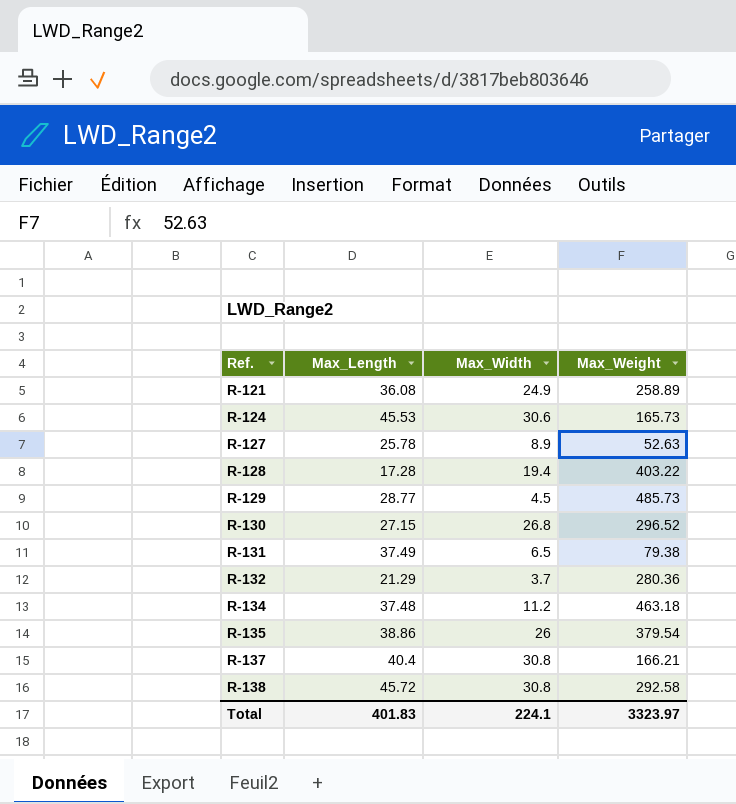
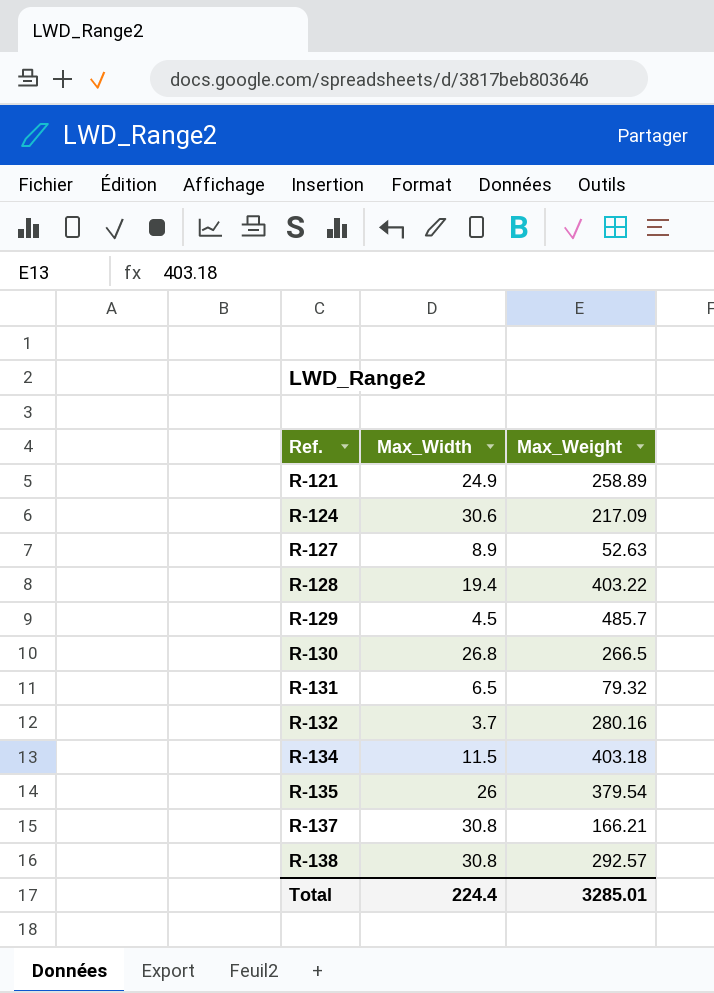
column Max_Length | position: 2 -> none
R-124 | Max_Weight: 165.73 -> 217.09
R-129 | Max_Weight: 485.73 -> 485.7
R-130 | Max_Weight: 296.52 -> 266.5
R-131 | Max_Weight: 79.38 -> 79.32
R-132 | Max_Weight: 280.36 -> 280.16
R-134 | Max_Width: 11.2 -> 11.5
R-134 | Max_Weight: 463.18 -> 403.18
R-138 | Max_Weight: 292.58 -> 292.57
Total | Max_Width: 224.1 -> 224.4
Total | Max_Weight: 3323.97 -> 3285.01

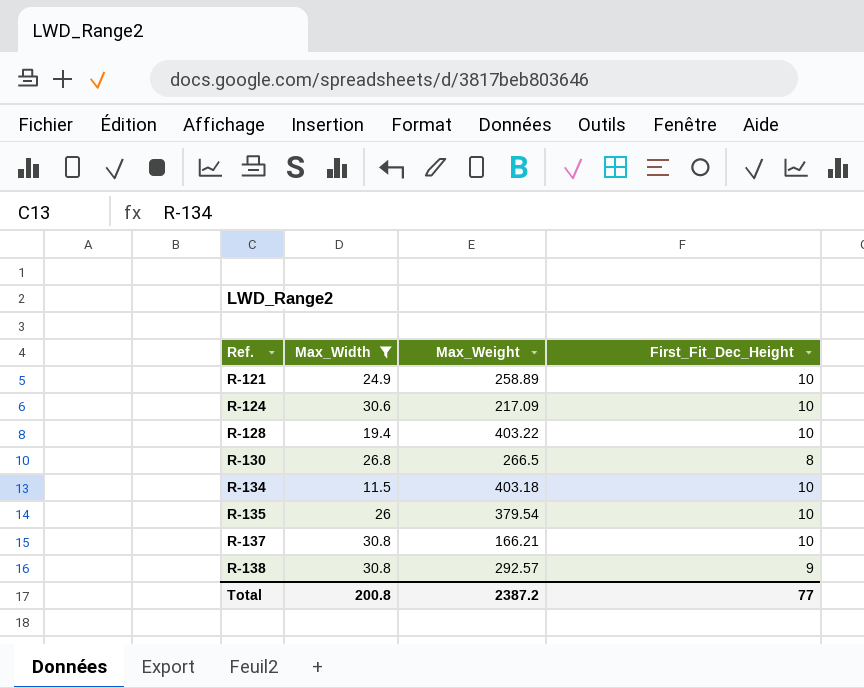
filter: none -> Max_Width >= 11.5
column First_Fit_Dec_Height | position: none -> 4
Total | Max_Width: 224.4 -> 200.8
Total | Max_Weight: 3285.01 -> 2387.2

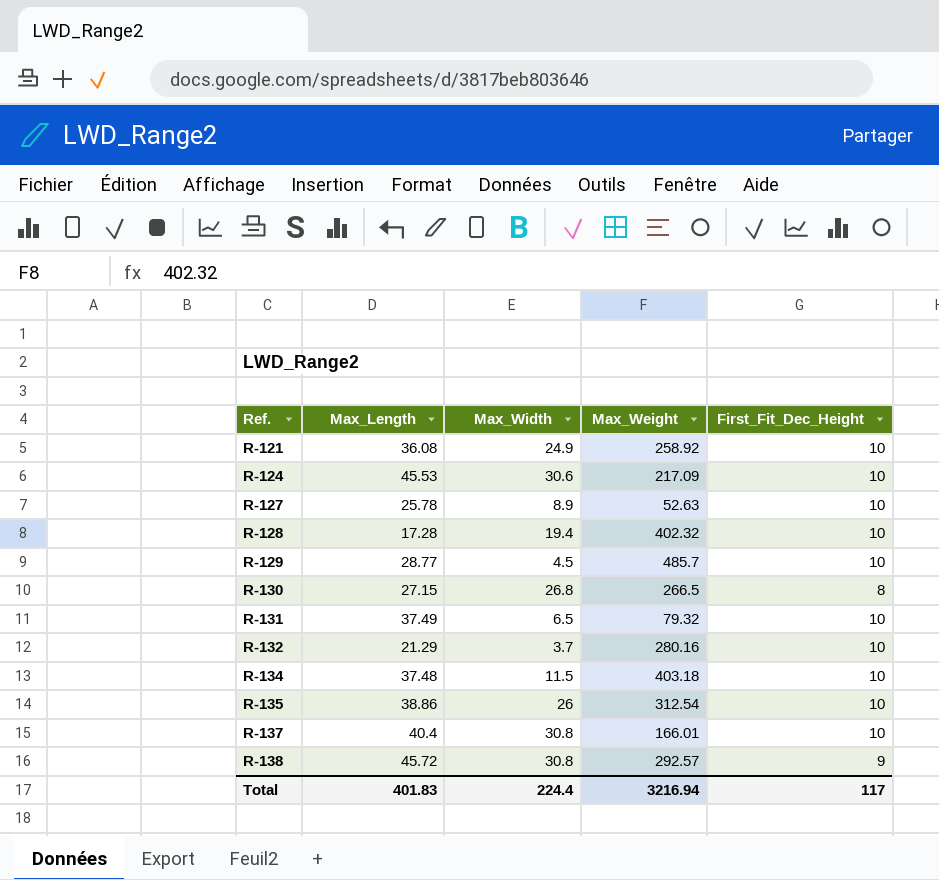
filter: Max_Width >= 11.5 -> none
column Max_Length | position: none -> 2
R-121 | Max_Weight: 258.89 -> 258.92
R-128 | Max_Weight: 403.22 -> 402.32
R-135 | Max_Weight: 379.54 -> 312.54
R-137 | Max_Weight: 166.21 -> 166.01
Total | Max_Width: 200.8 -> 224.4
Total | Max_Weight: 2387.2 -> 3216.94
Total | First_Fit_Dec_Height: 77 -> 117

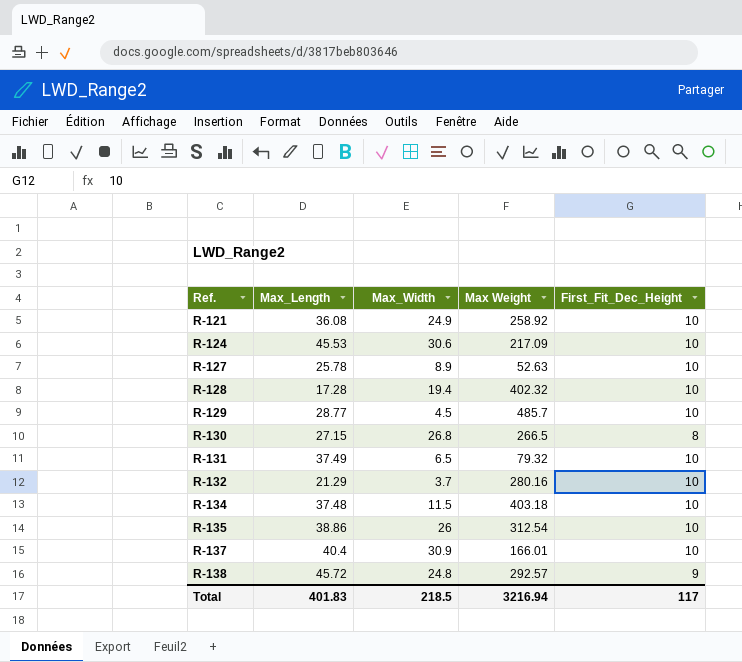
column name: Max_Weight -> Max Weight
R-137 | Max_Width: 30.8 -> 30.9
R-138 | Max_Width: 30.8 -> 24.8
Total | Max_Width: 224.4 -> 218.5

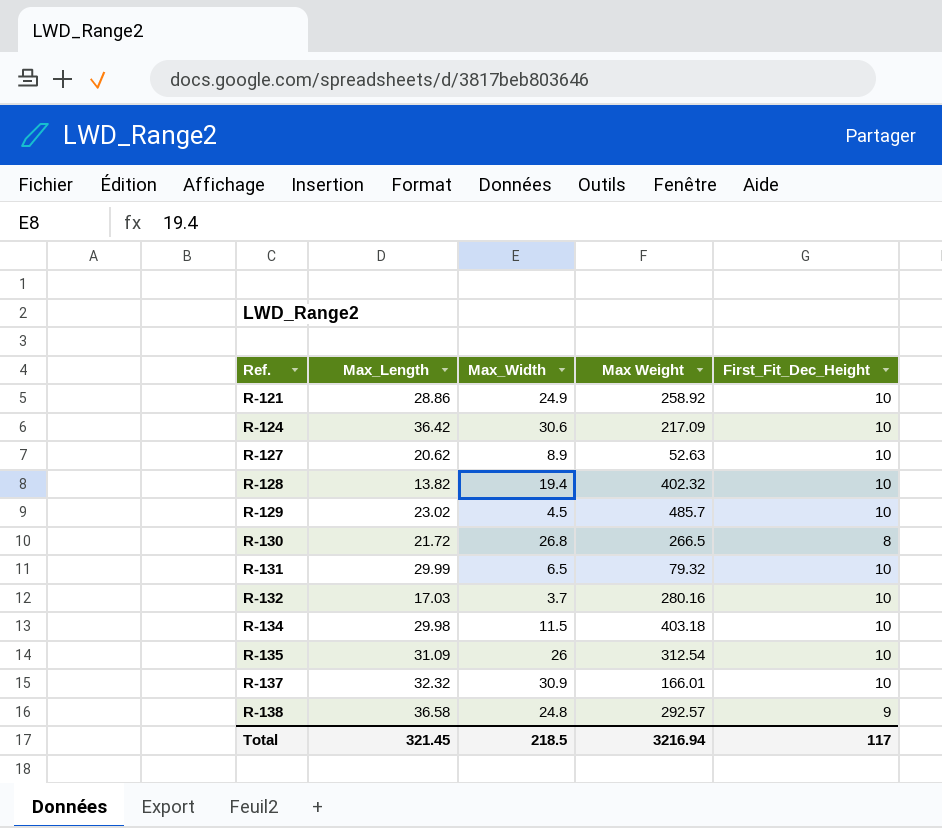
R-121 | Max_Length: 36.08 -> 28.86
R-124 | Max_Length: 45.53 -> 36.42
R-127 | Max_Length: 25.78 -> 20.62
R-128 | Max_Length: 17.28 -> 13.82
R-129 | Max_Length: 28.77 -> 23.02
R-130 | Max_Length: 27.15 -> 21.72
R-131 | Max_Length: 37.49 -> 29.99
R-132 | Max_Length: 21.29 -> 17.03
R-134 | Max_Length: 37.48 -> 29.98
R-135 | Max_Length: 38.86 -> 31.09
R-137 | Max_Length: 40.4 -> 32.32
R-138 | Max_Length: 45.72 -> 36.58
Total | Max_Length: 401.83 -> 321.45

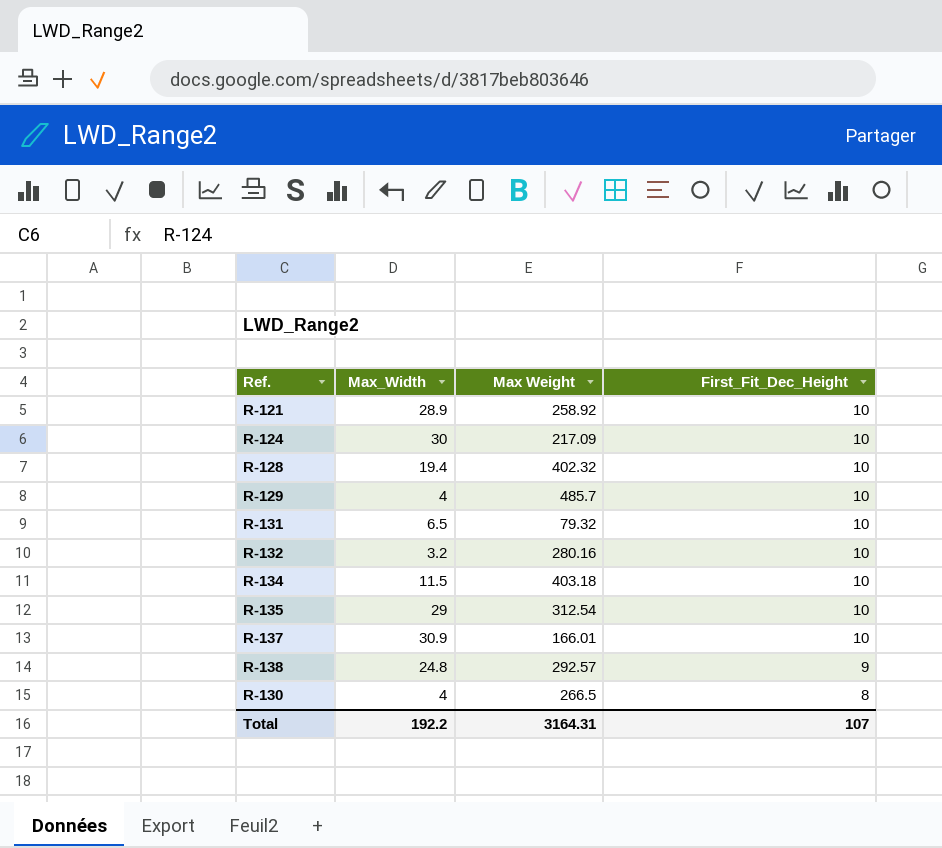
row order: Ref. ascending -> First_Fit_Dec_Height descending
column Max_Length | position: 2 -> none
row R-127: 20.62 | 8.9 | 52.63 | 10 -> none
R-121 | Max_Width: 24.9 -> 28.9
R-124 | Max_Width: 30.6 -> 30
R-129 | Max_Width: 4.5 -> 4
R-132 | Max_Width: 3.7 -> 3.2
R-135 | Max_Width: 26 -> 29
R-130 | Max_Width: 26.8 -> 4
Total | Max_Width: 218.5 -> 192.2
Total | Max Weight: 3216.94 -> 3164.31
Total | First_Fit_Dec_Height: 117 -> 107

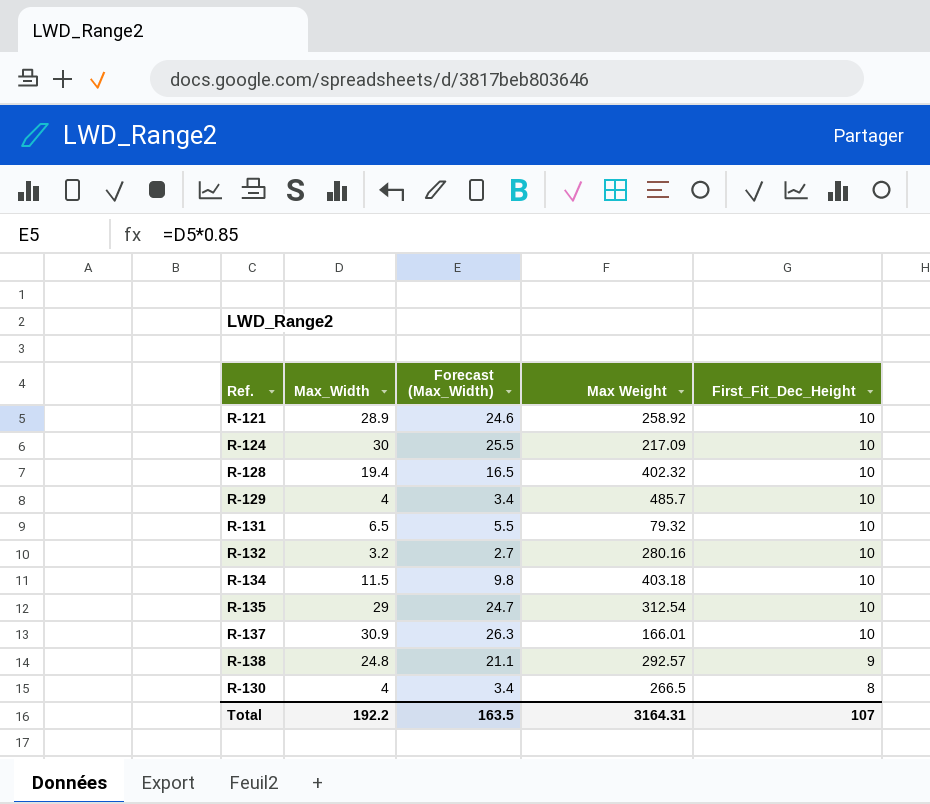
column Forecast (Max_Width) | formula: none -> [Max_Width] * 0.85

